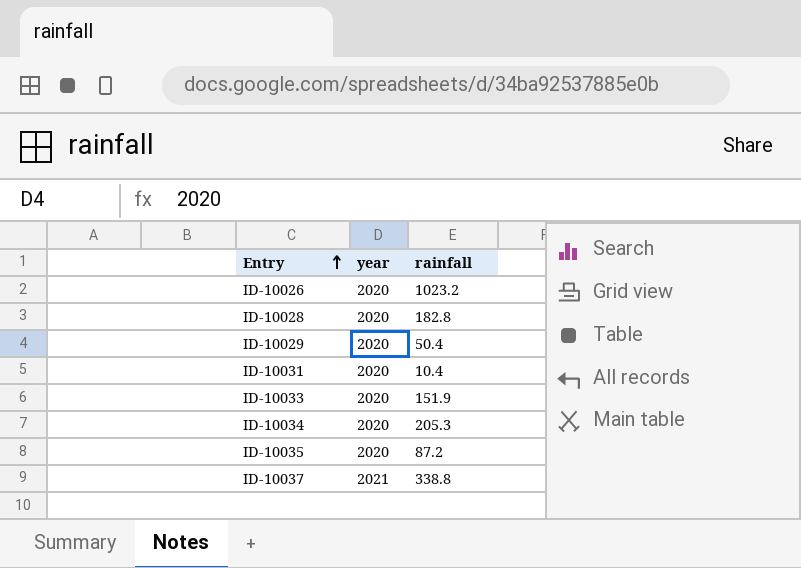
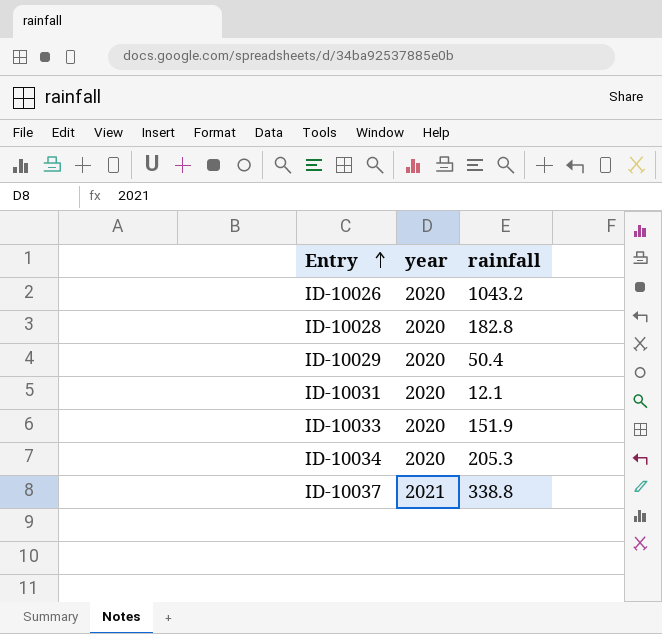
row ID-10035: 2020 | 87.2 -> none
ID-10026 | rainfall: 1023.2 -> 1043.2
ID-10031 | rainfall: 10.4 -> 12.1

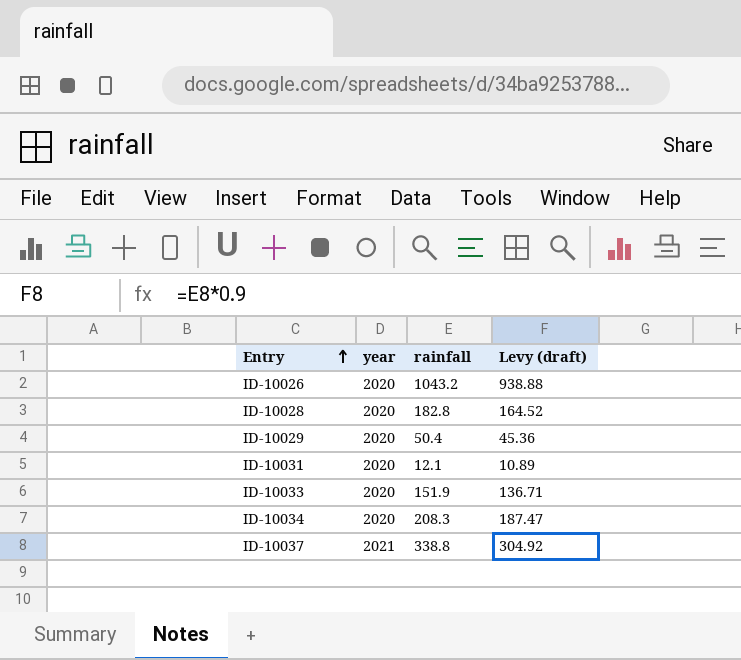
column Levy (draft) | formula: none -> [rainfall] * 0.9
ID-10034 | rainfall: 205.3 -> 208.3

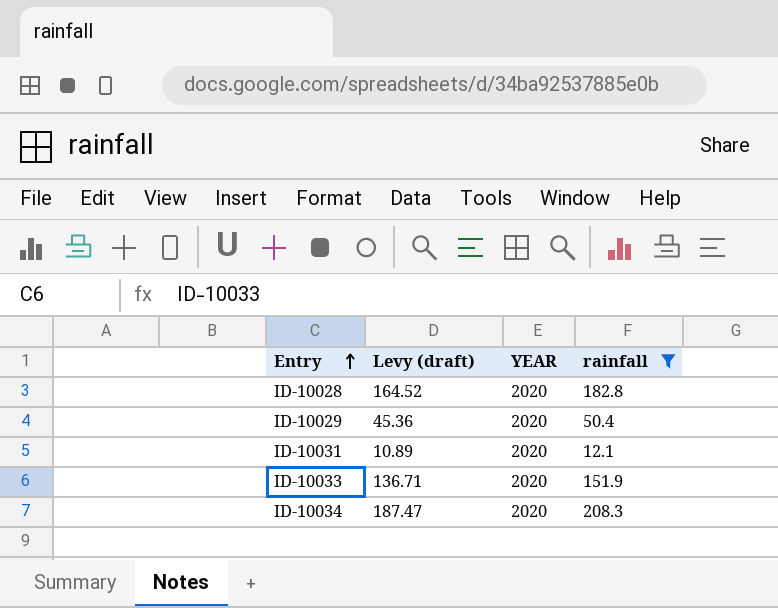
filter: none -> rainfall <= 208.3
column Levy (draft) | position: 4 -> 2
column name: year -> YEAR

